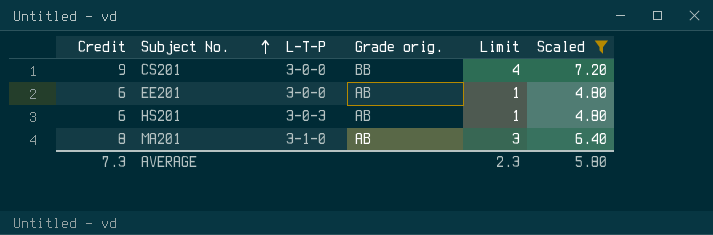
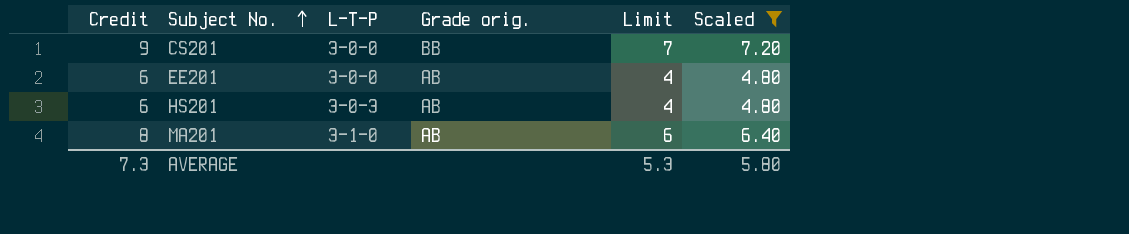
column Limit | formula: [Credit] - 5 -> [Credit] - 2
AVERAGE | Limit: 2.3 -> 5.3

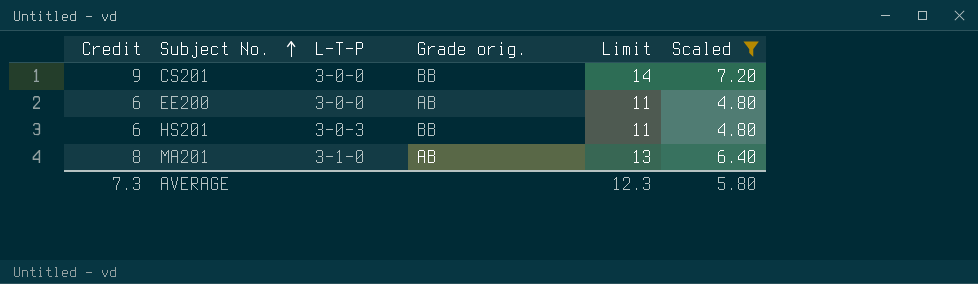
column Limit | formula: [Credit] - 2 -> [Credit] + 5
row EE201: 6 | 3-0-0 | AB | 4 | 4.80 -> none
row EE200: none -> 6 | 3-0-0 | AB | 11 | 4.80
HS201 | Grade orig.: AB -> BB
AVERAGE | Limit: 5.3 -> 12.3

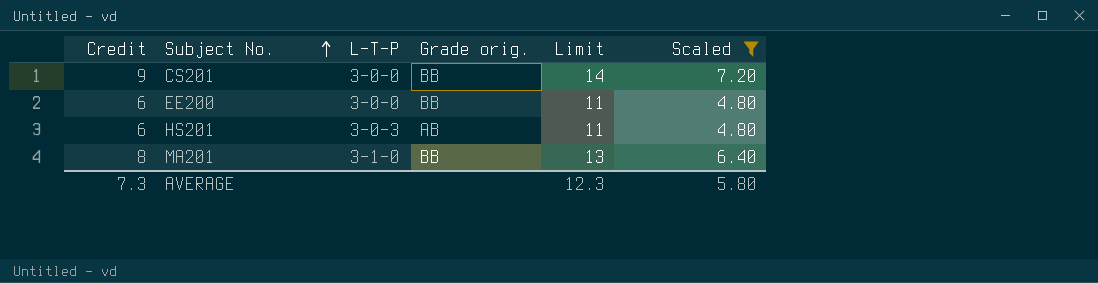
EE200 | Grade orig.: AB -> BB
HS201 | Grade orig.: BB -> AB
MA201 | Grade orig.: AB -> BB

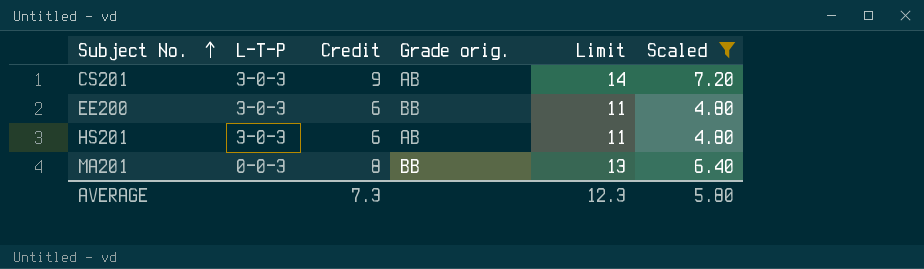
column Credit | position: 1 -> 3
CS201 | L-T-P: 3-0-0 -> 3-0-3
CS201 | Grade orig.: BB -> AB
EE200 | L-T-P: 3-0-0 -> 3-0-3
MA201 | L-T-P: 3-1-0 -> 0-0-3

